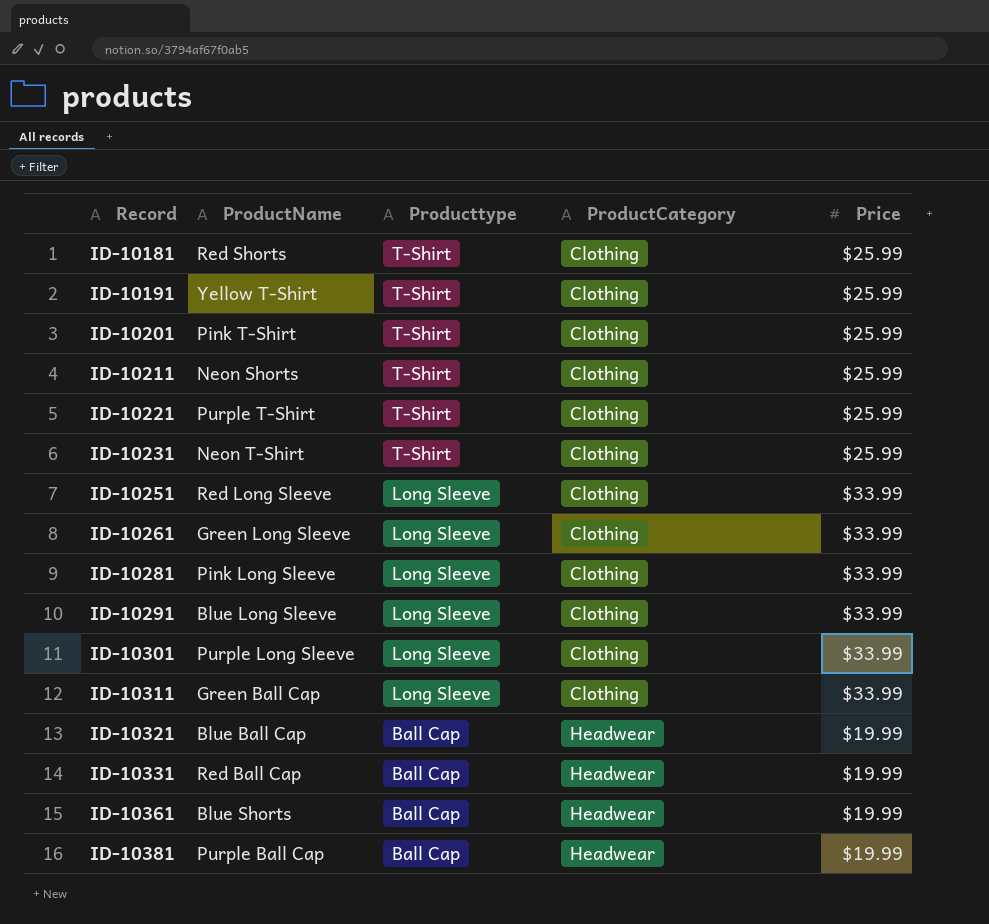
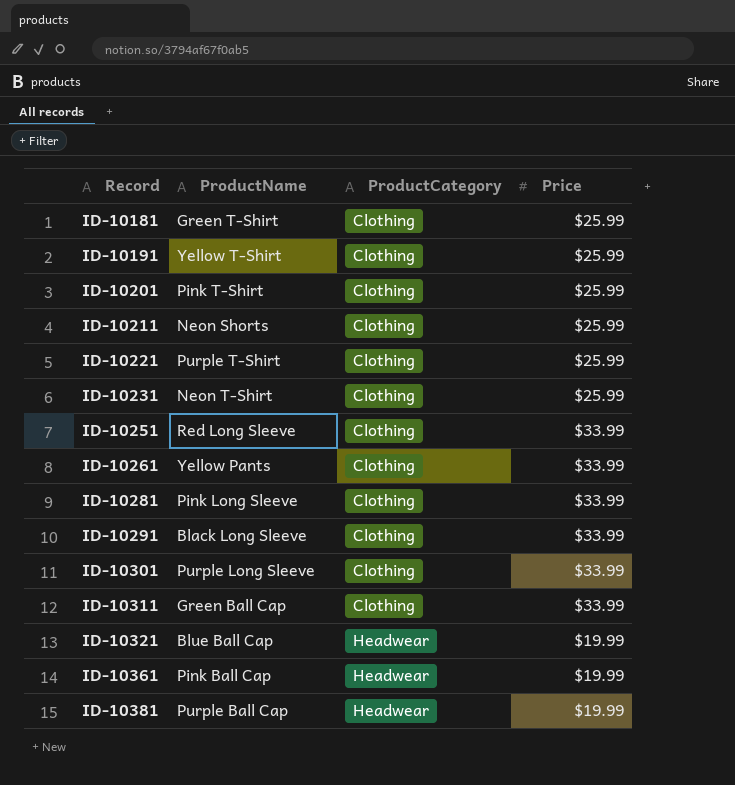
column Producttype | position: 3 -> none
row ID-10331: Red Ball Cap | Ball Cap | Headwear | $19.99 -> none
ID-10181 | ProductName: Red Shorts -> Green T-Shirt
ID-10261 | ProductName: Green Long Sleeve -> Yellow Pants
ID-10291 | ProductName: Blue Long Sleeve -> Black Long Sleeve
ID-10361 | ProductName: Blue Shorts -> Pink Ball Cap

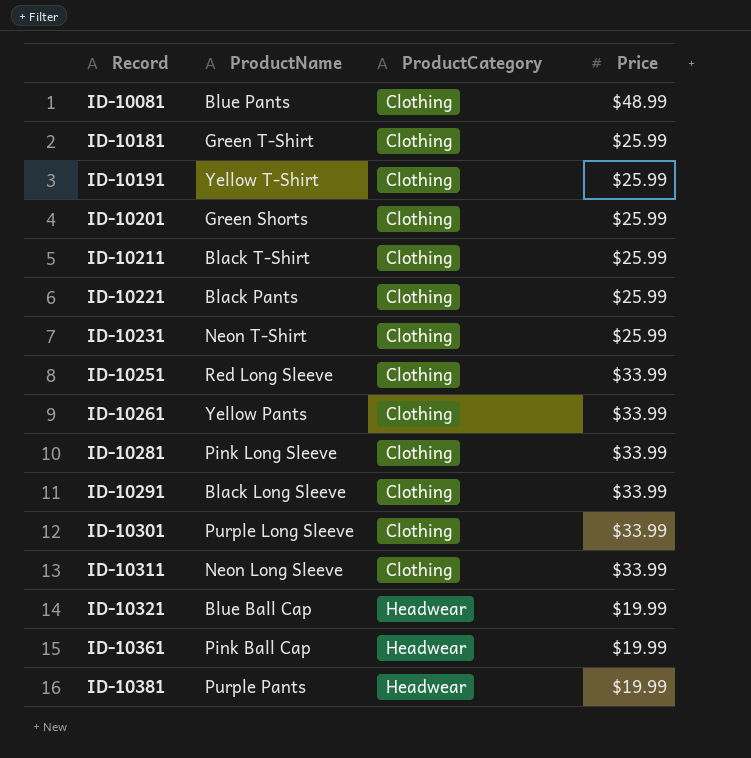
row ID-10081: none -> Blue Pants | Clothing | $48.99
ID-10201 | ProductName: Pink T-Shirt -> Green Shorts
ID-10211 | ProductName: Neon Shorts -> Black T-Shirt
ID-10221 | ProductName: Purple T-Shirt -> Black Pants
ID-10311 | ProductName: Green Ball Cap -> Neon Long Sleeve
ID-10381 | ProductName: Purple Ball Cap -> Purple Pants

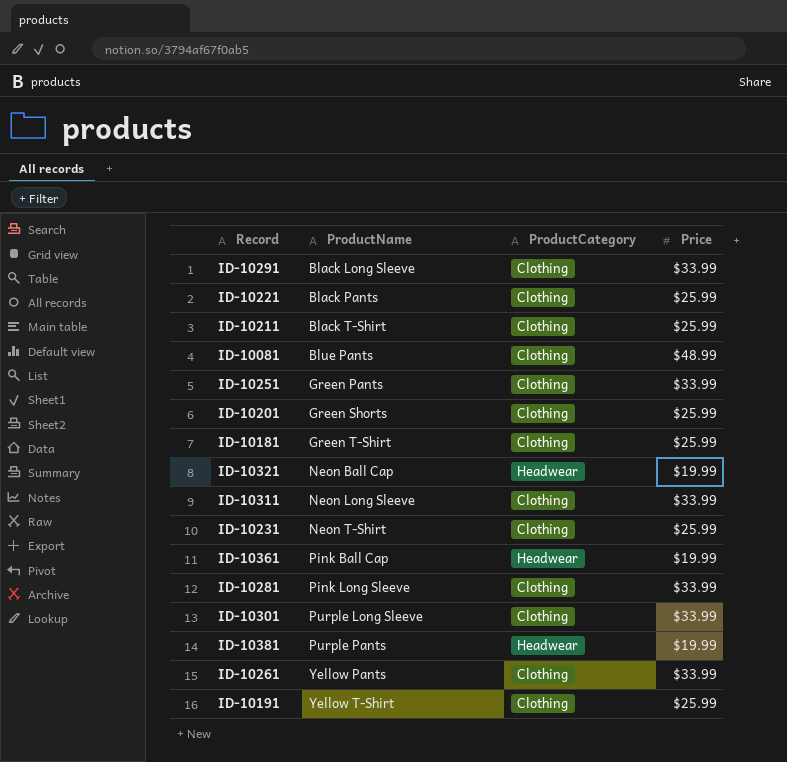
row order: Record ascending -> ProductName ascending
ID-10251 | ProductName: Red Long Sleeve -> Green Pants
ID-10321 | ProductName: Blue Ball Cap -> Neon Ball Cap

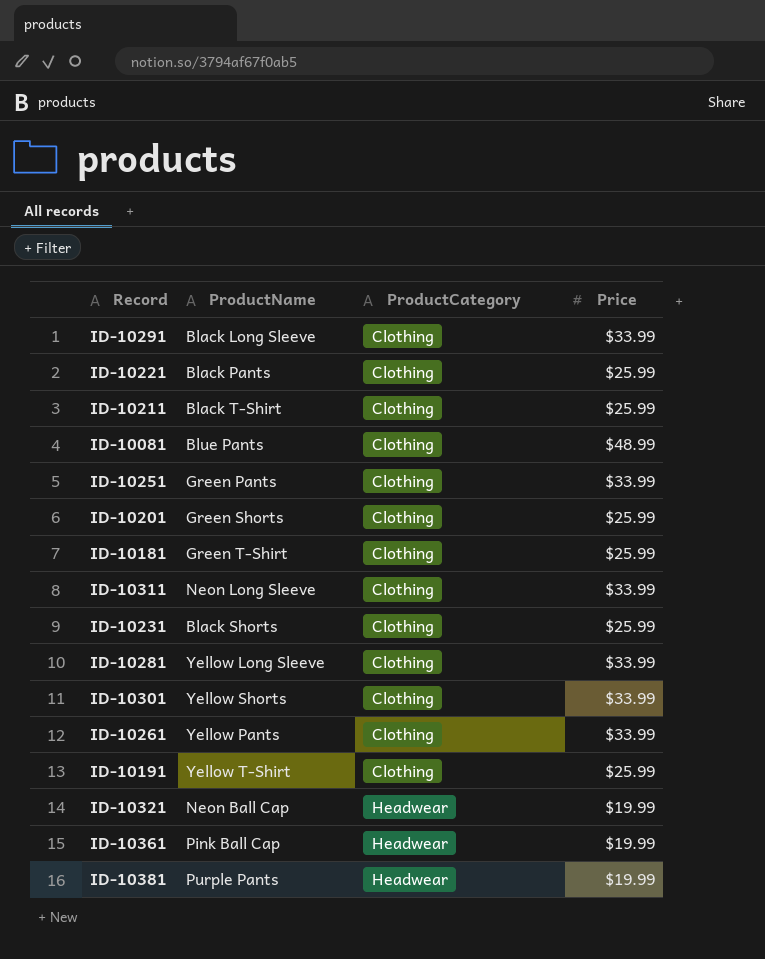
row order: ProductName ascending -> ProductCategory ascending
ID-10231 | ProductName: Neon T-Shirt -> Black Shorts
ID-10281 | ProductName: Pink Long Sleeve -> Yellow Long Sleeve
ID-10301 | ProductName: Purple Long Sleeve -> Yellow Shorts

